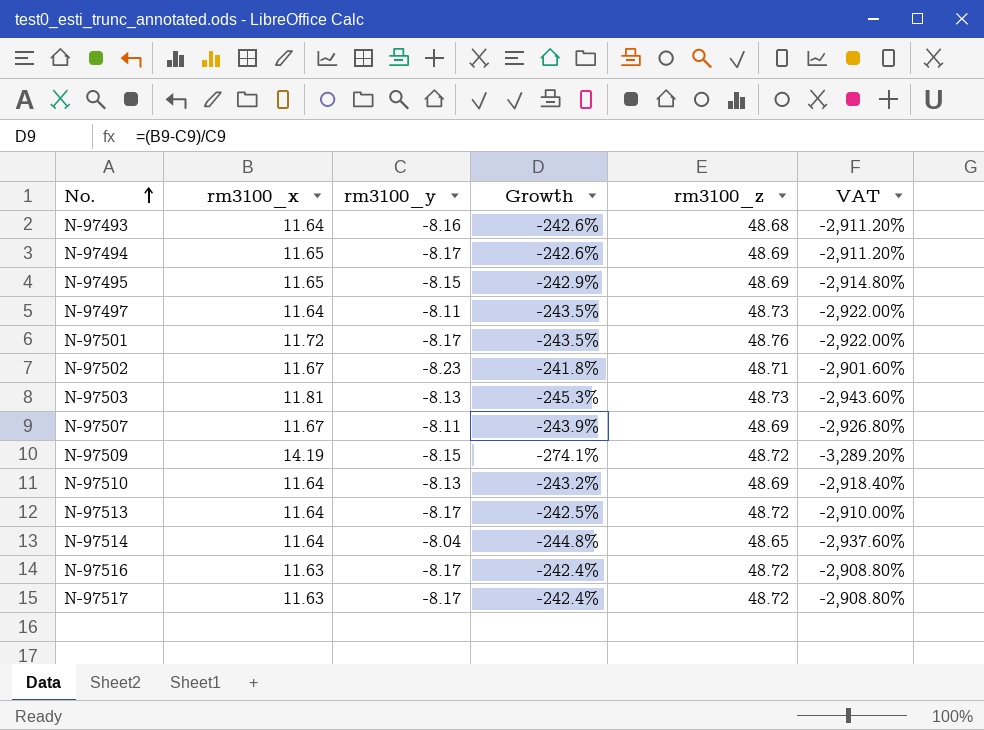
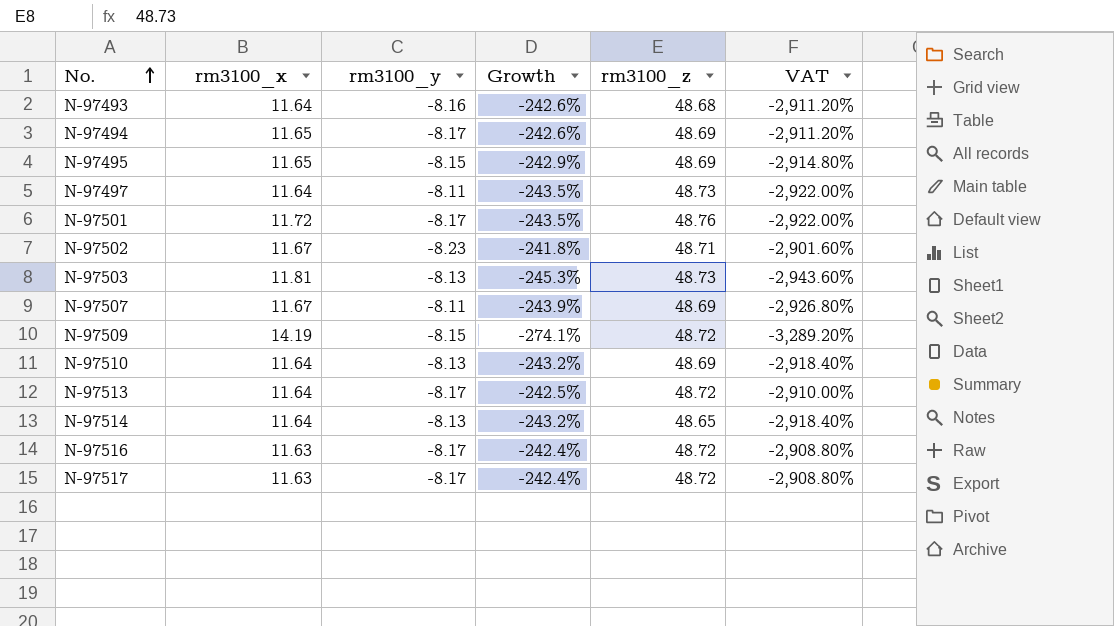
N-97514 | rm3100_y: -8.04 -> -8.13
N-97514 | Growth: -244.8% -> -243.2%
N-97514 | VAT: -2,937.60% -> -2,918.40%

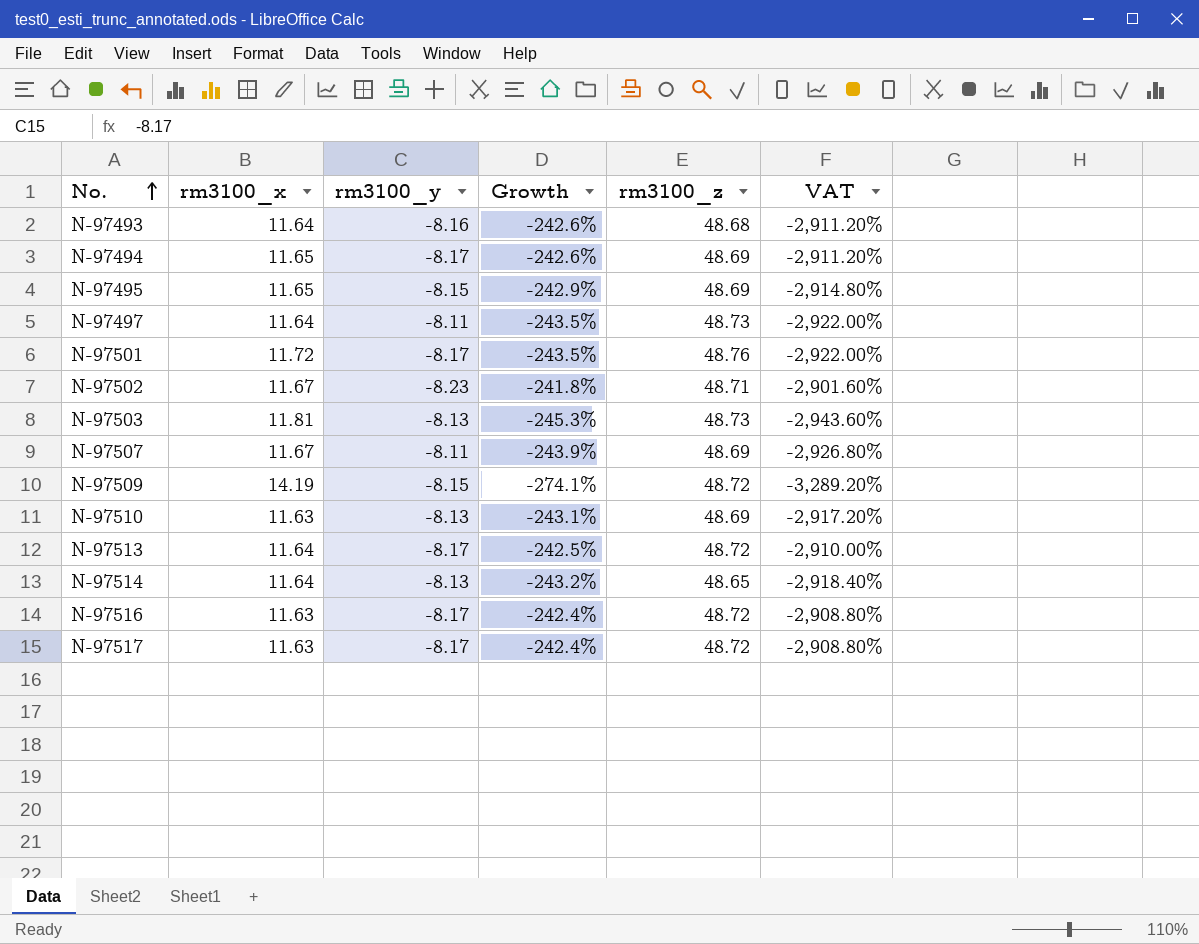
N-97510 | rm3100_x: 11.64 -> 11.63
N-97510 | Growth: -243.2% -> -243.1%
N-97510 | VAT: -2,918.40% -> -2,917.20%

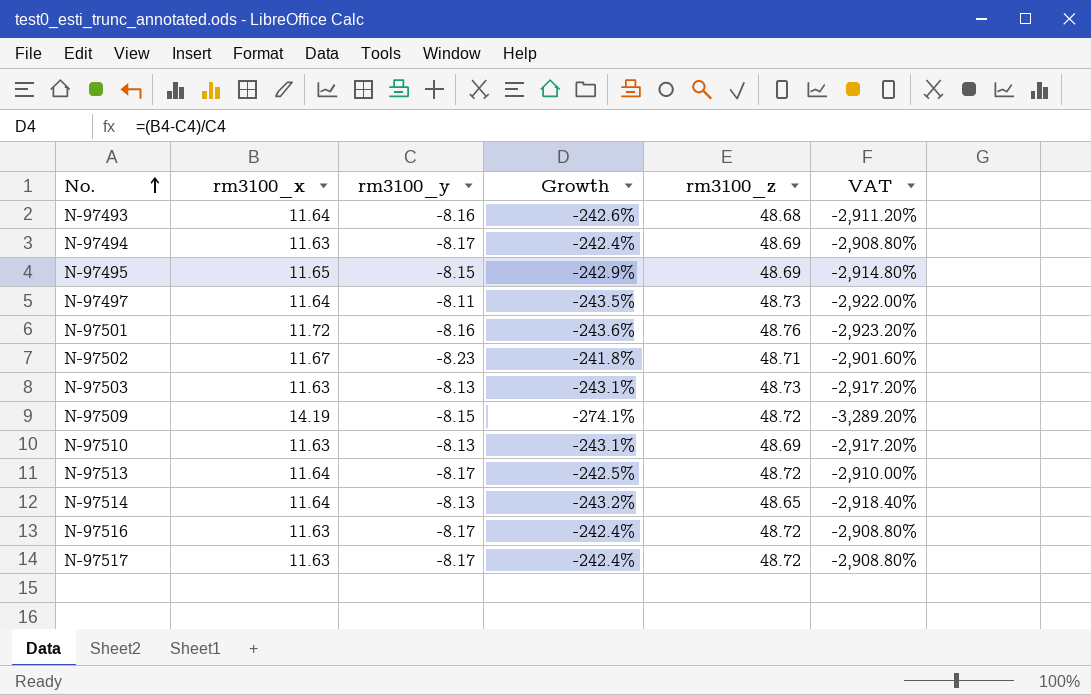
row N-97507: 11.67 | -8.11 | -243.9% | 48.69 | -2,926.80% -> none
N-97494 | rm3100_x: 11.65 -> 11.63
N-97494 | Growth: -242.6% -> -242.4%
N-97494 | VAT: -2,911.20% -> -2,908.80%
N-97501 | rm3100_y: -8.17 -> -8.16
N-97501 | Growth: -243.5% -> -243.6%
N-97501 | VAT: -2,922.00% -> -2,923.20%
N-97503 | rm3100_x: 11.81 -> 11.63
N-97503 | Growth: -245.3% -> -243.1%
N-97503 | VAT: -2,943.60% -> -2,917.20%

